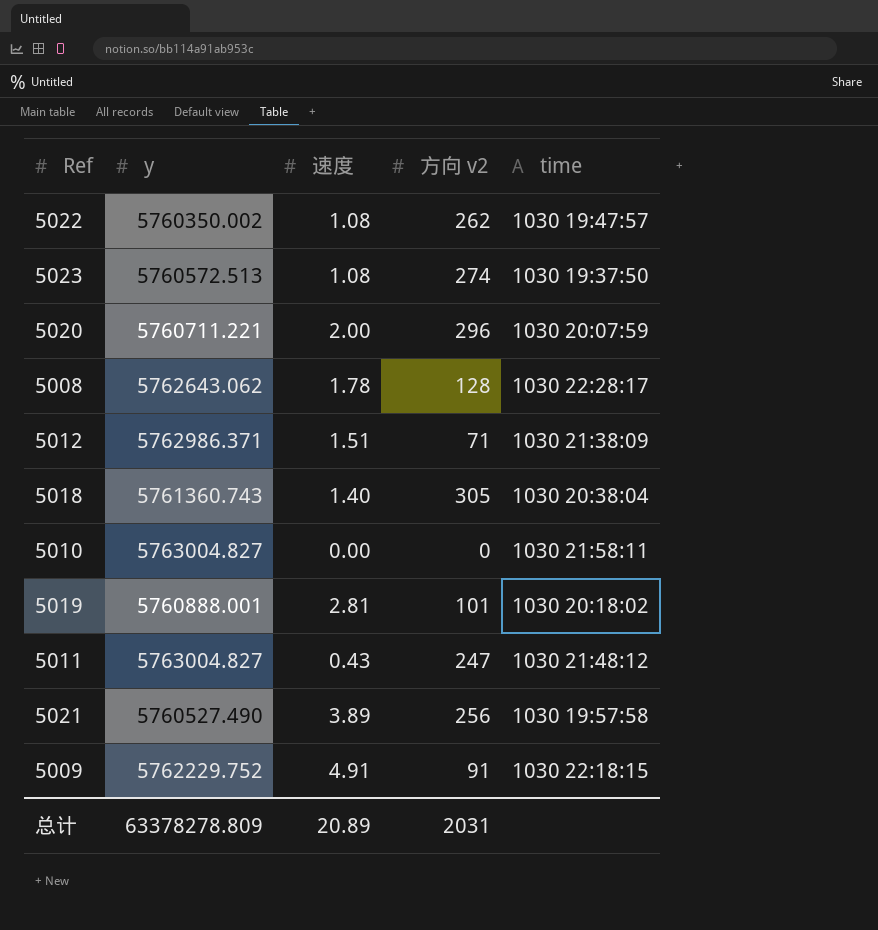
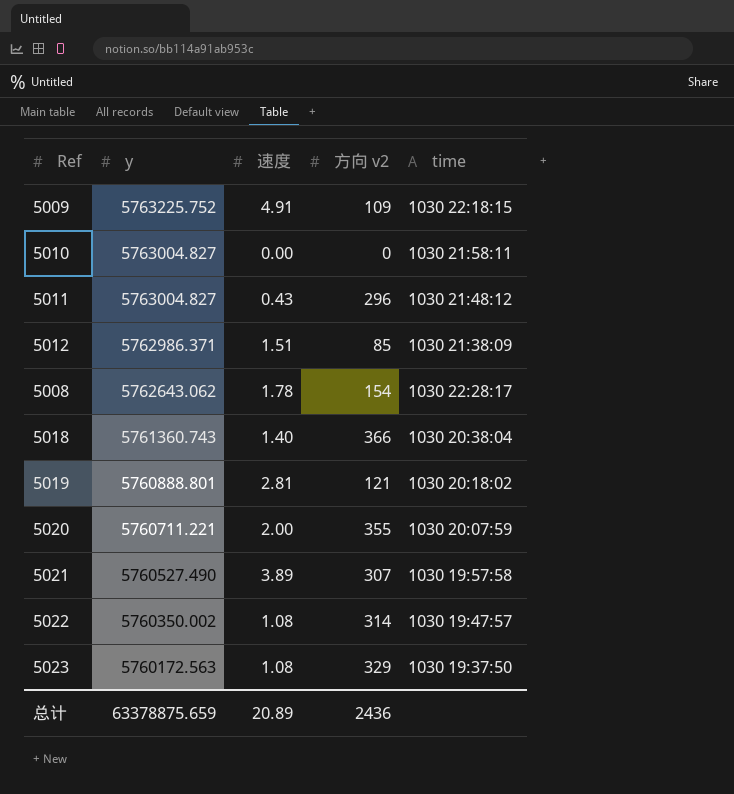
row order: none -> y descending
5009 | y: 5762229.752 -> 5763225.752
5009 | 方向 v2: 91 -> 109
5011 | 方向 v2: 247 -> 296
5012 | 方向 v2: 71 -> 85
5008 | 方向 v2: 128 -> 154
5018 | 方向 v2: 305 -> 366
5019 | y: 5760888.001 -> 5760888.801
5019 | 方向 v2: 101 -> 121
5020 | 方向 v2: 296 -> 355
5021 | 方向 v2: 256 -> 307
5022 | 方向 v2: 262 -> 314
5023 | y: 5760572.513 -> 5760172.563
5023 | 方向 v2: 274 -> 329
总计 | y: 63378278.809 -> 63378875.659
总计 | 方向 v2: 2031 -> 2436

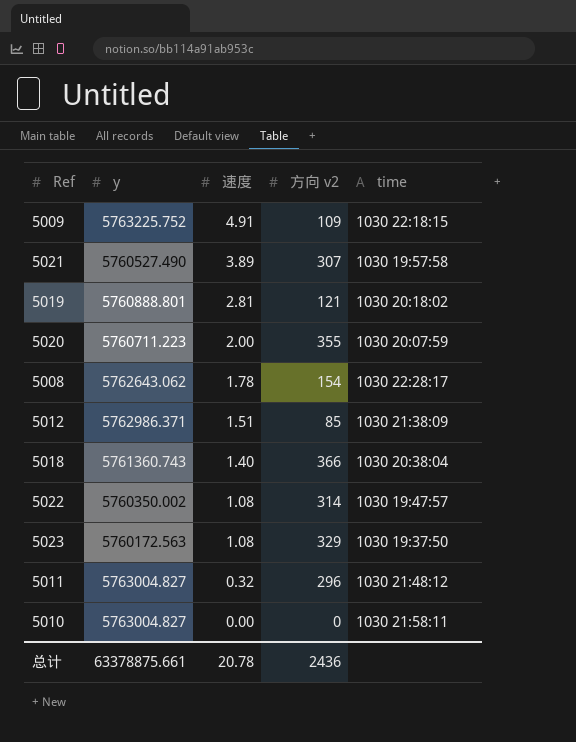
row order: y descending -> 速度 descending
5020 | y: 5760711.221 -> 5760711.223
5011 | 速度: 0.43 -> 0.32
总计 | y: 63378875.659 -> 63378875.661
总计 | 速度: 20.89 -> 20.78

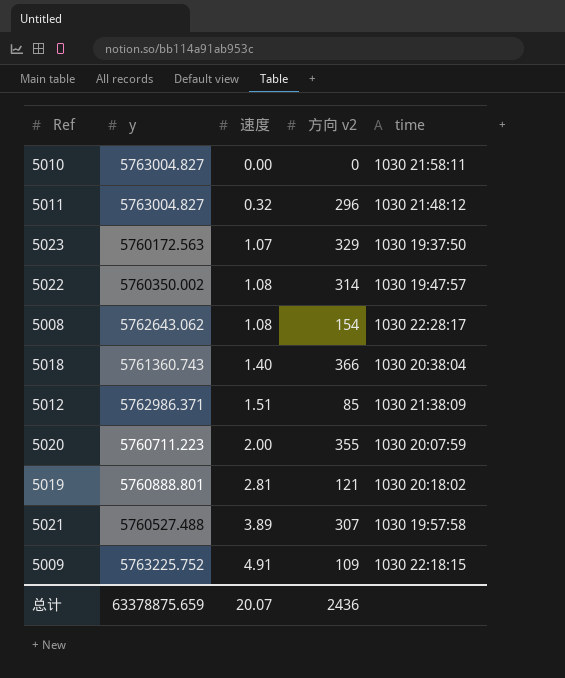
row order: 速度 descending -> 速度 ascending
5023 | 速度: 1.08 -> 1.07
5008 | 速度: 1.78 -> 1.08
5021 | y: 5760527.490 -> 5760527.488
总计 | y: 63378875.661 -> 63378875.659
总计 | 速度: 20.78 -> 20.07

